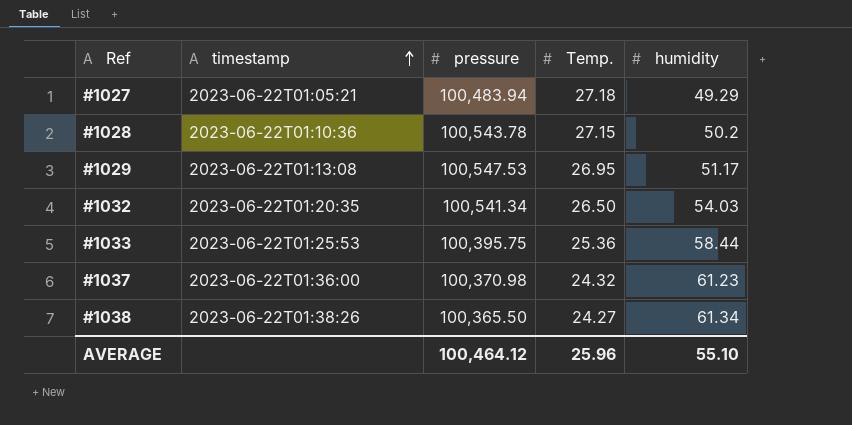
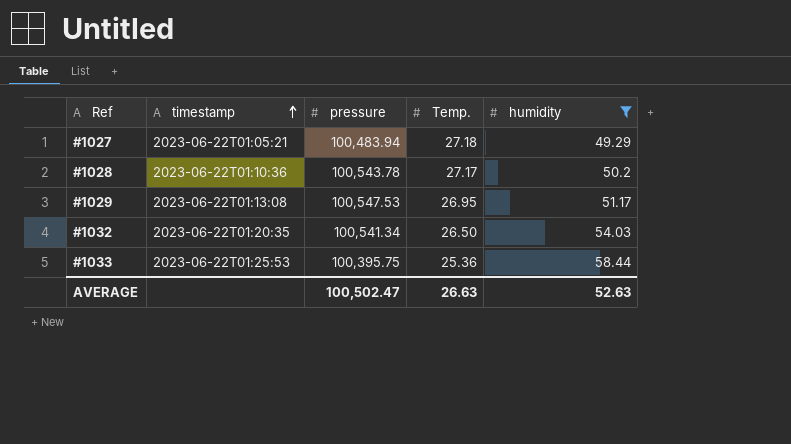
filter: none -> humidity <= 58.44
#1028 | Temp.: 27.15 -> 27.17
AVERAGE | pressure: 100,464.12 -> 100,502.47
AVERAGE | Temp.: 25.96 -> 26.63
AVERAGE | humidity: 55.10 -> 52.63

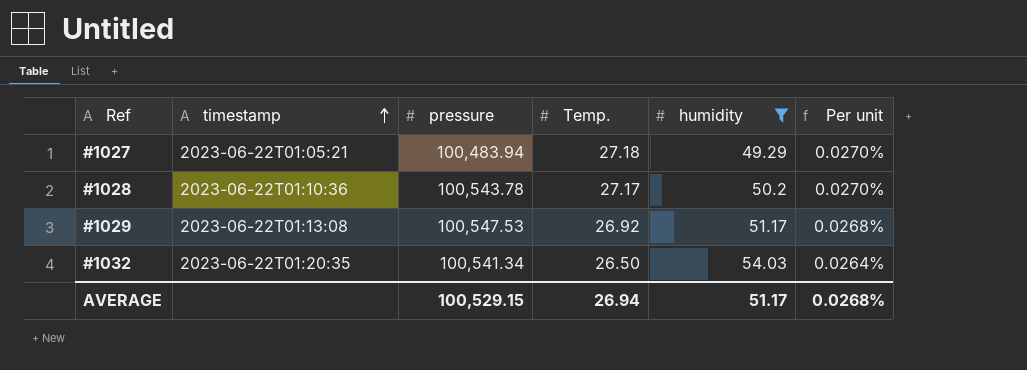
column Per unit | formula: none -> [Temp.] / [pressure]
row #1033: 2023-06-22T01:25:53 | 100,395.75 | 25.36 | 58.44 -> none
#1029 | Temp.: 26.95 -> 26.92
AVERAGE | pressure: 100,502.47 -> 100,529.15
AVERAGE | Temp.: 26.63 -> 26.94
AVERAGE | humidity: 52.63 -> 51.17

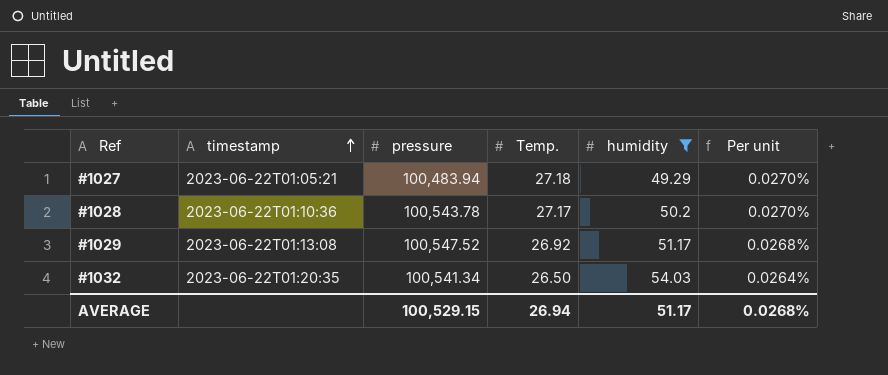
#1029 | pressure: 100,547.53 -> 100,547.52

